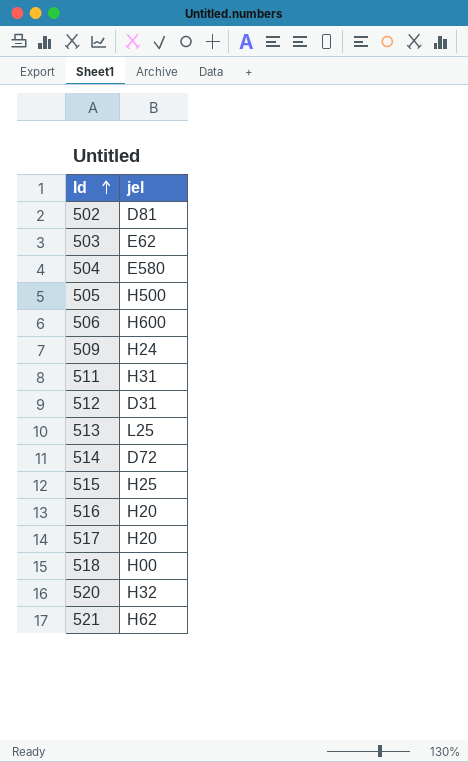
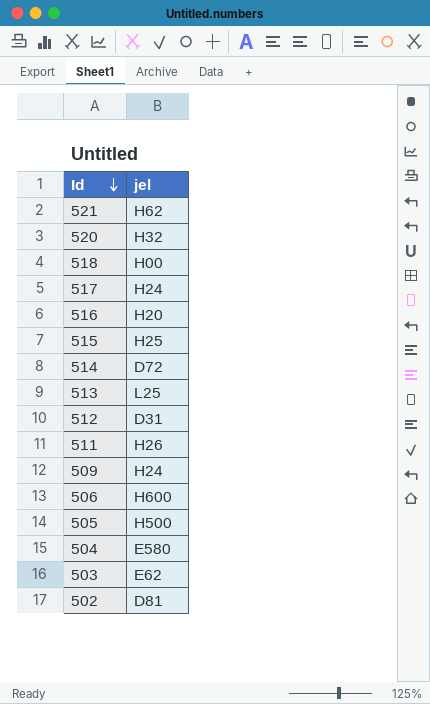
row order: Id ascending -> Id descending
517 | jel: H20 -> H24
511 | jel: H31 -> H26

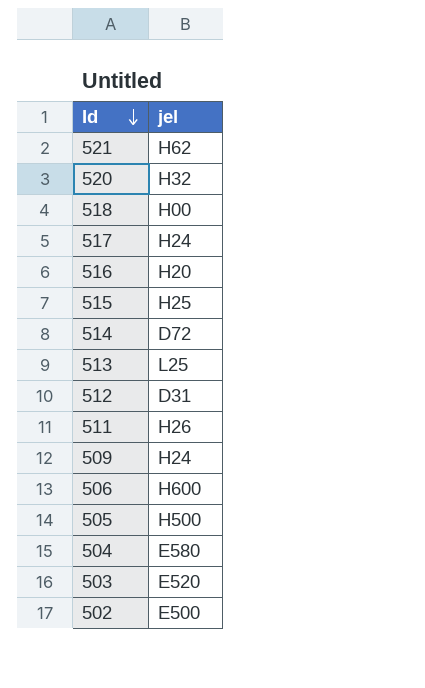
503 | jel: E62 -> E520
502 | jel: D81 -> E500

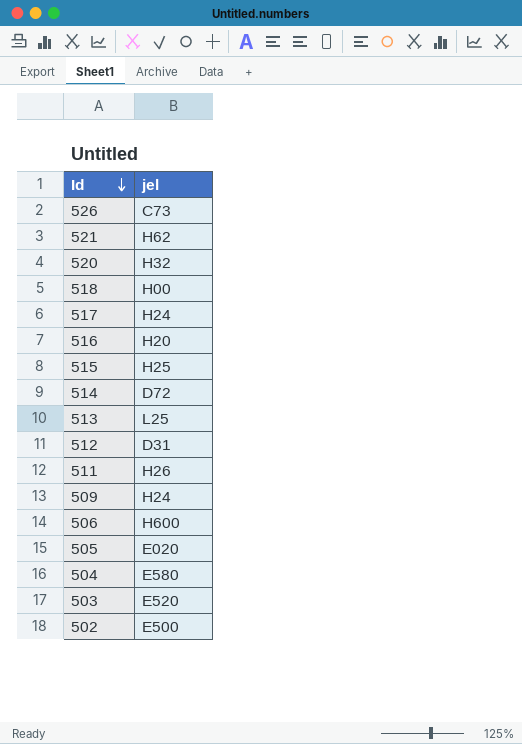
row 526: none -> C73
505 | jel: H500 -> E020

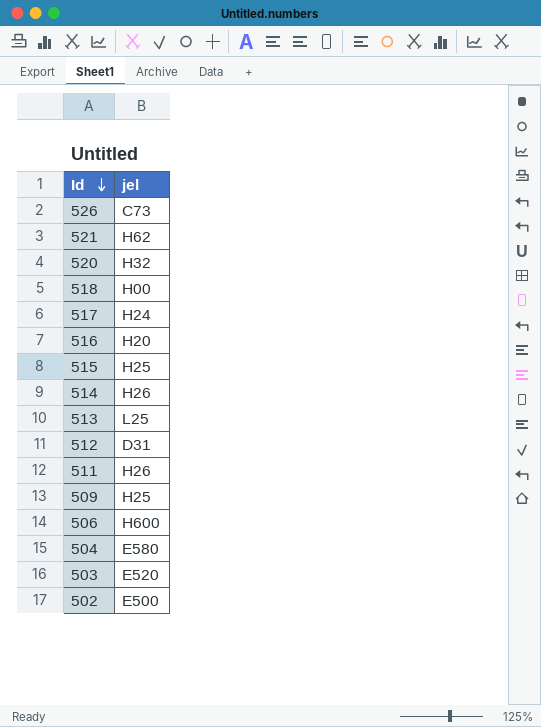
row 505: E020 -> none
514 | jel: D72 -> H26
509 | jel: H24 -> H25

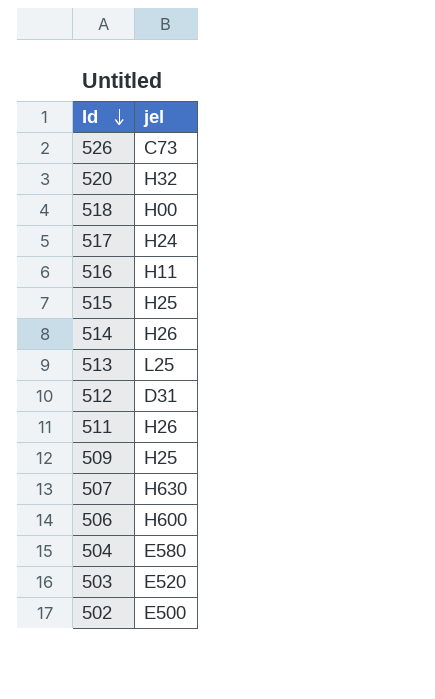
row 521: H62 -> none
516 | jel: H20 -> H11
row 507: none -> H630

